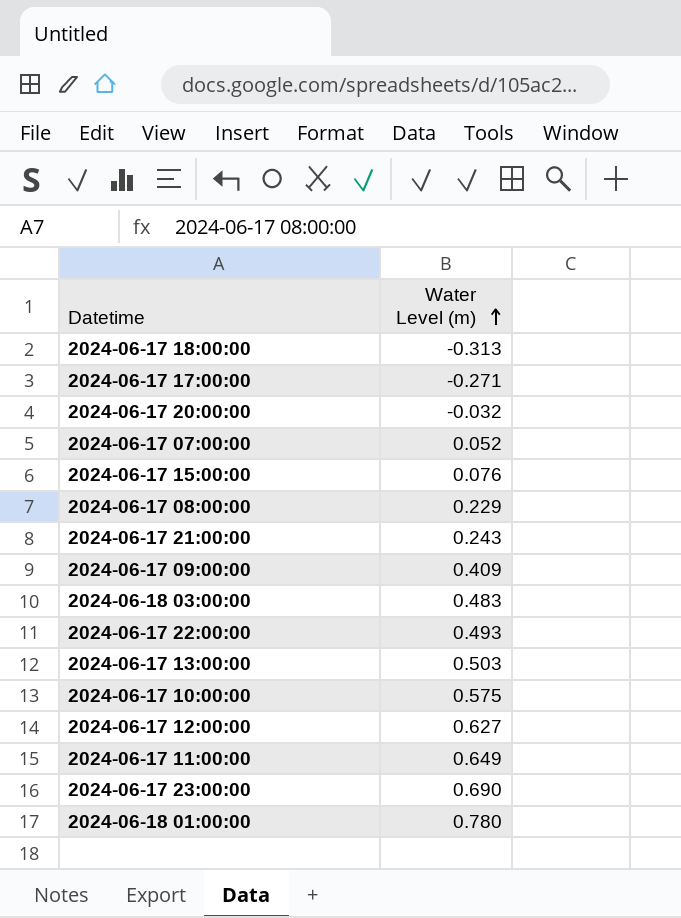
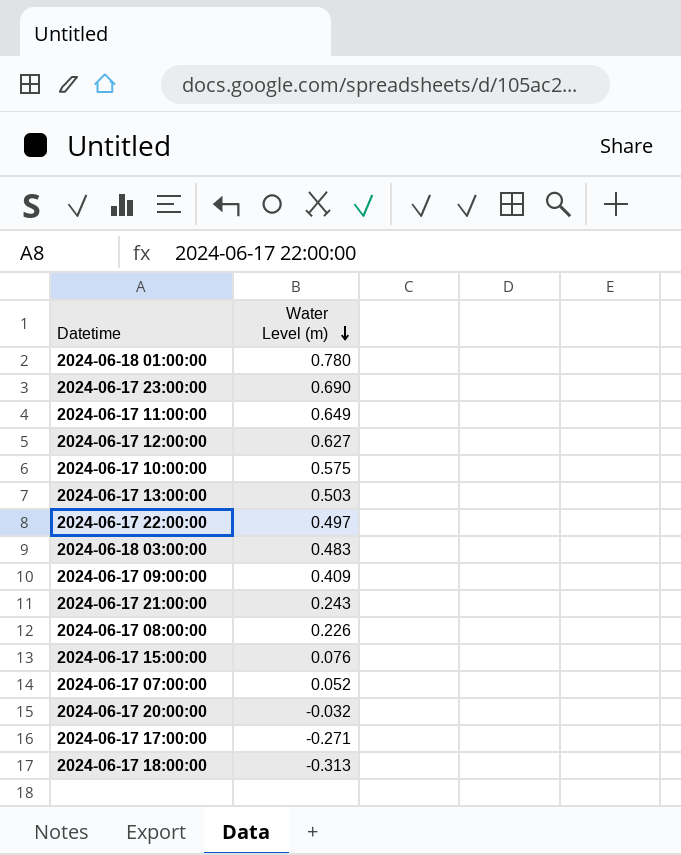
row order: Water Level (m) ascending -> Water Level (m) descending
2024-06-17 22:00:00 | Water Level (m): 0.493 -> 0.497
2024-06-17 08:00:00 | Water Level (m): 0.229 -> 0.226

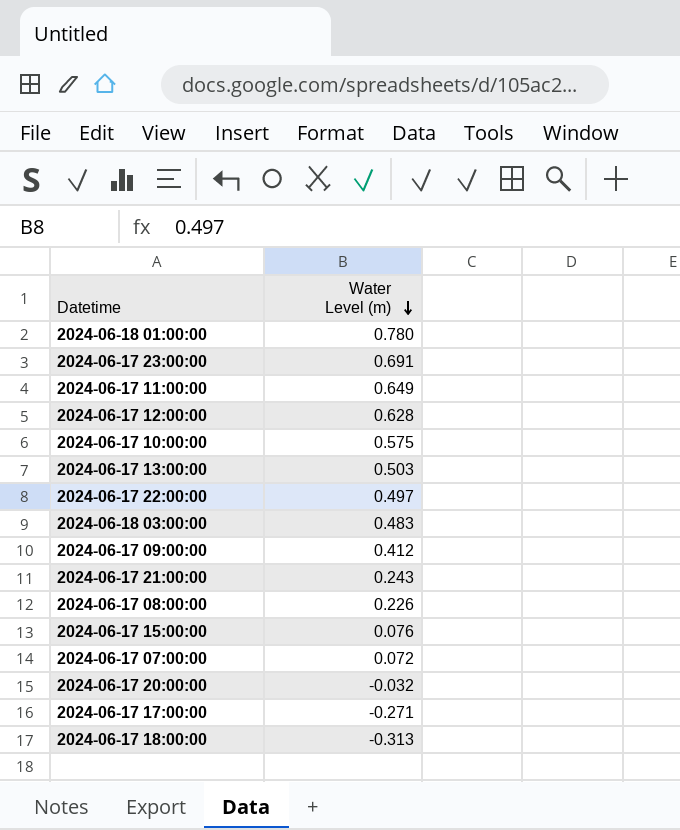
2024-06-17 23:00:00 | Water Level (m): 0.690 -> 0.691
2024-06-17 12:00:00 | Water Level (m): 0.627 -> 0.628
2024-06-17 09:00:00 | Water Level (m): 0.409 -> 0.412
2024-06-17 07:00:00 | Water Level (m): 0.052 -> 0.072

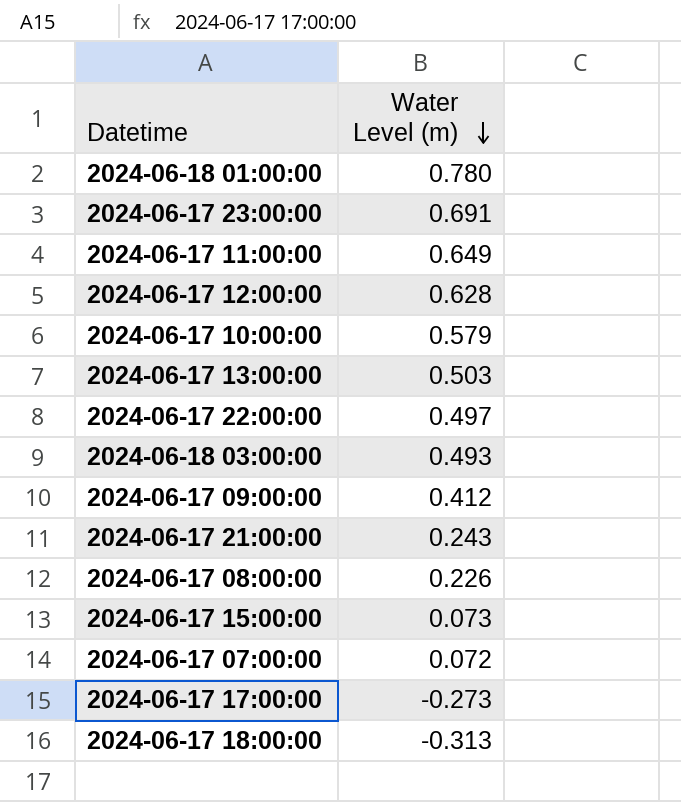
row 2024-06-17 20:00:00: -0.032 -> none
2024-06-17 10:00:00 | Water Level (m): 0.575 -> 0.579
2024-06-18 03:00:00 | Water Level (m): 0.483 -> 0.493
2024-06-17 15:00:00 | Water Level (m): 0.076 -> 0.073
2024-06-17 17:00:00 | Water Level (m): -0.271 -> -0.273

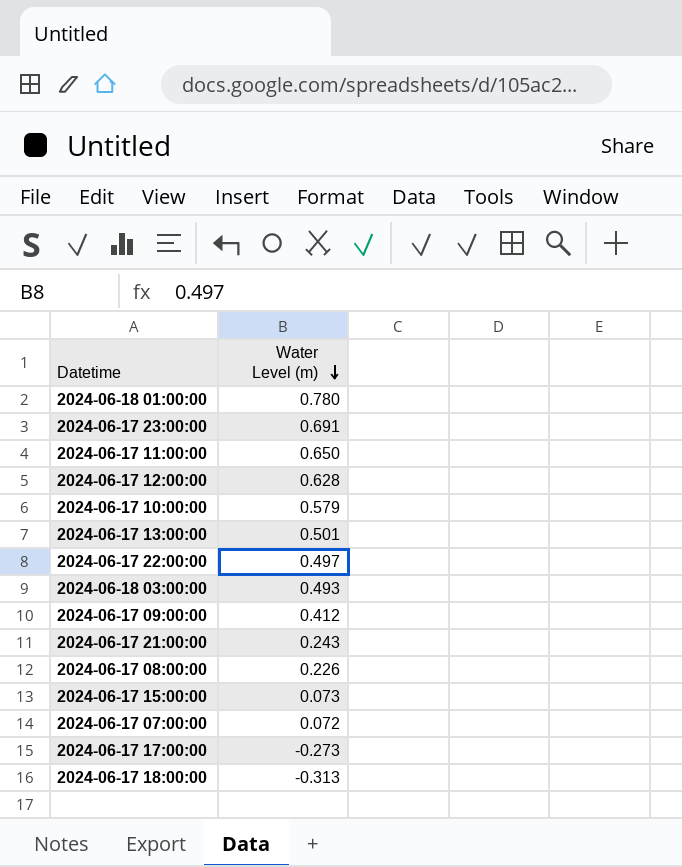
2024-06-17 11:00:00 | Water Level (m): 0.649 -> 0.650
2024-06-17 13:00:00 | Water Level (m): 0.503 -> 0.501

